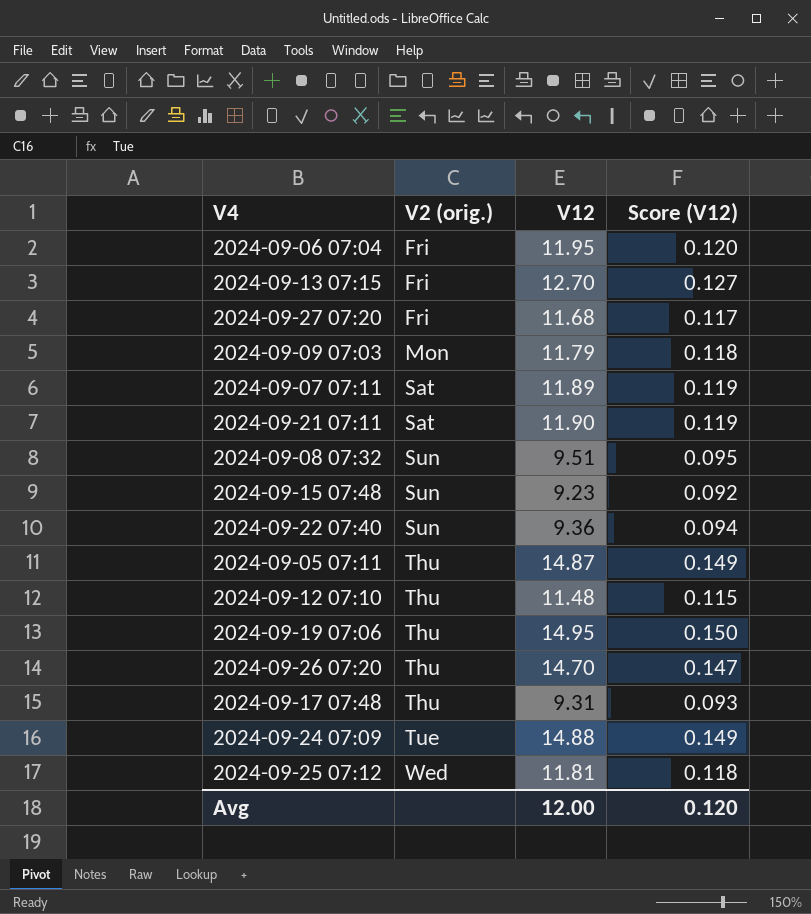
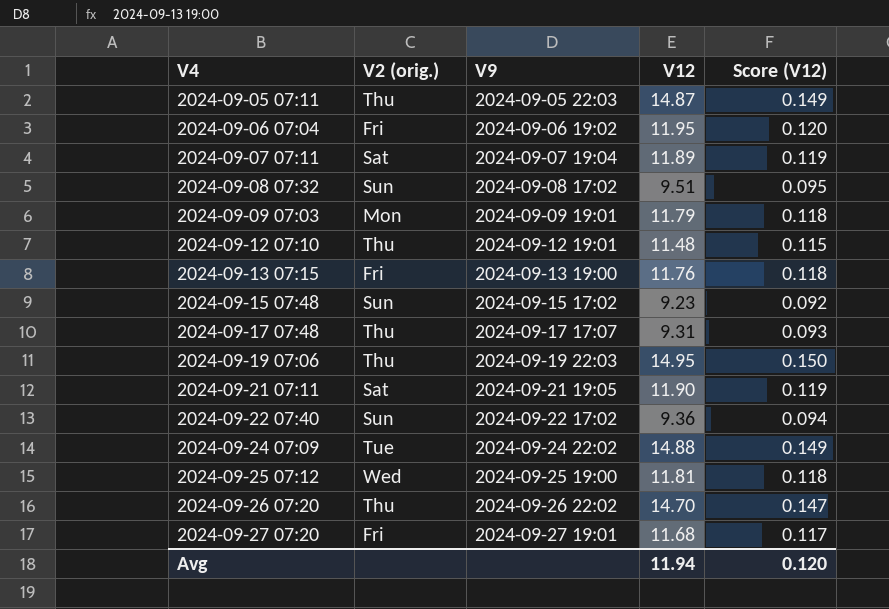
row order: V2 (orig.) ascending -> V4 ascending
column V9 | position: none -> 3
2024-09-13 07:15 | V12: 12.70 -> 11.76
2024-09-13 07:15 | Score (V12): 0.127 -> 0.118
Avg | V12: 12.00 -> 11.94

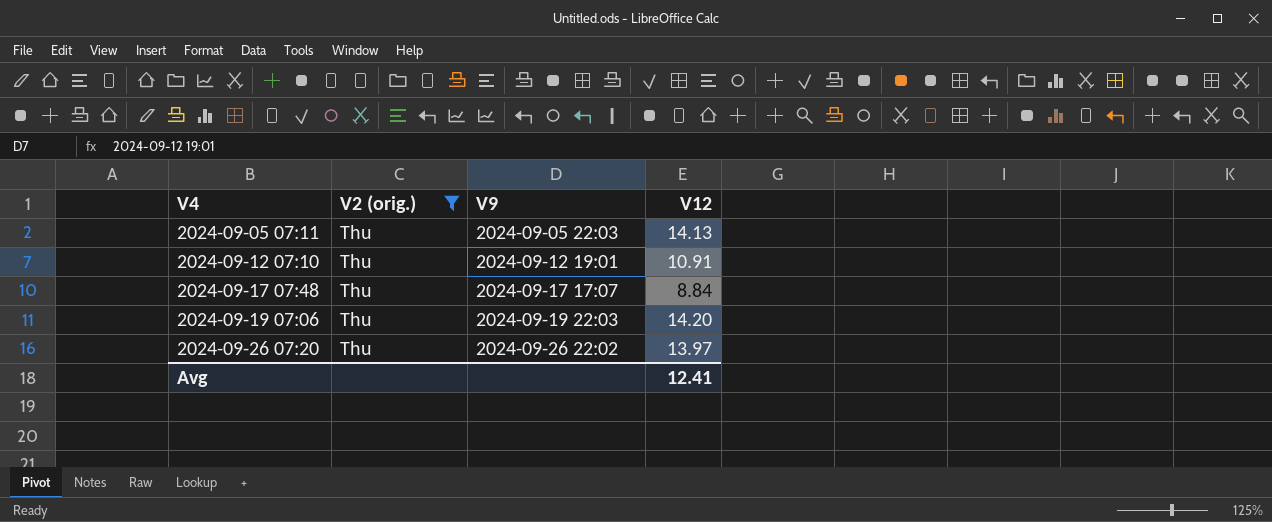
filter: none -> V2 (orig.) = Thu
column Score (V12) | formula: [V12] * 0.01 -> none
2024-09-05 07:11 | V12: 14.87 -> 14.13
2024-09-12 07:10 | V12: 11.48 -> 10.91
2024-09-17 07:48 | V12: 9.31 -> 8.84
2024-09-19 07:06 | V12: 14.95 -> 14.20
2024-09-26 07:20 | V12: 14.70 -> 13.97
Avg | V12: 11.94 -> 12.41

